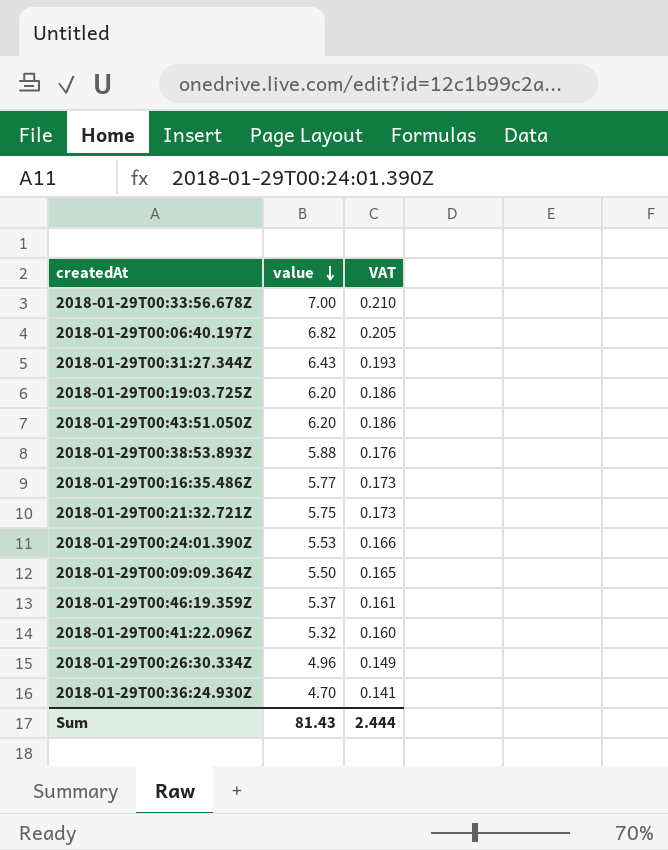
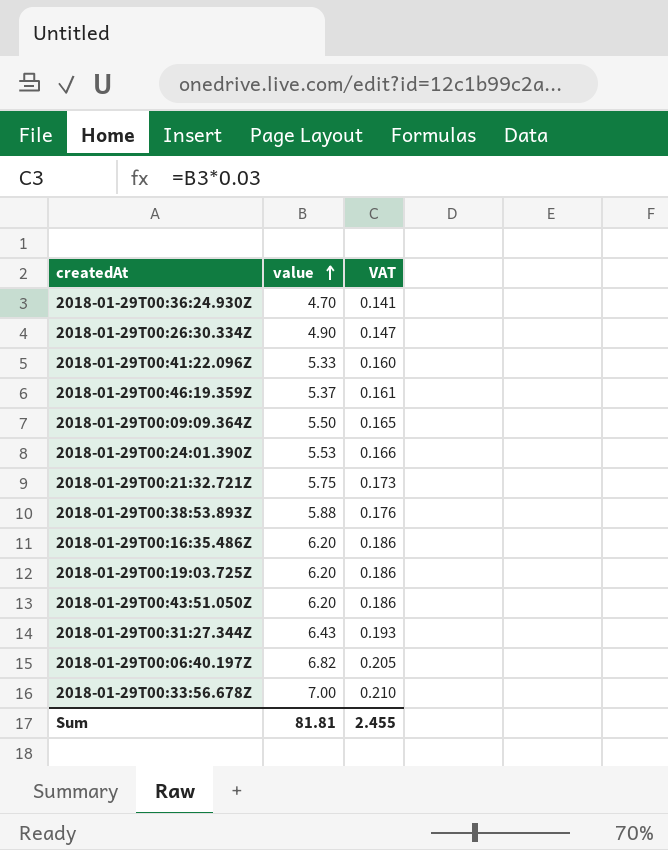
row order: value descending -> value ascending
2018-01-29T00:26:30.334Z | value: 4.96 -> 4.90
2018-01-29T00:26:30.334Z | VAT: 0.149 -> 0.147
2018-01-29T00:41:22.096Z | value: 5.32 -> 5.33
2018-01-29T00:16:35.486Z | value: 5.77 -> 6.20
2018-01-29T00:16:35.486Z | VAT: 0.173 -> 0.186
Sum | value: 81.43 -> 81.81
Sum | VAT: 2.444 -> 2.455

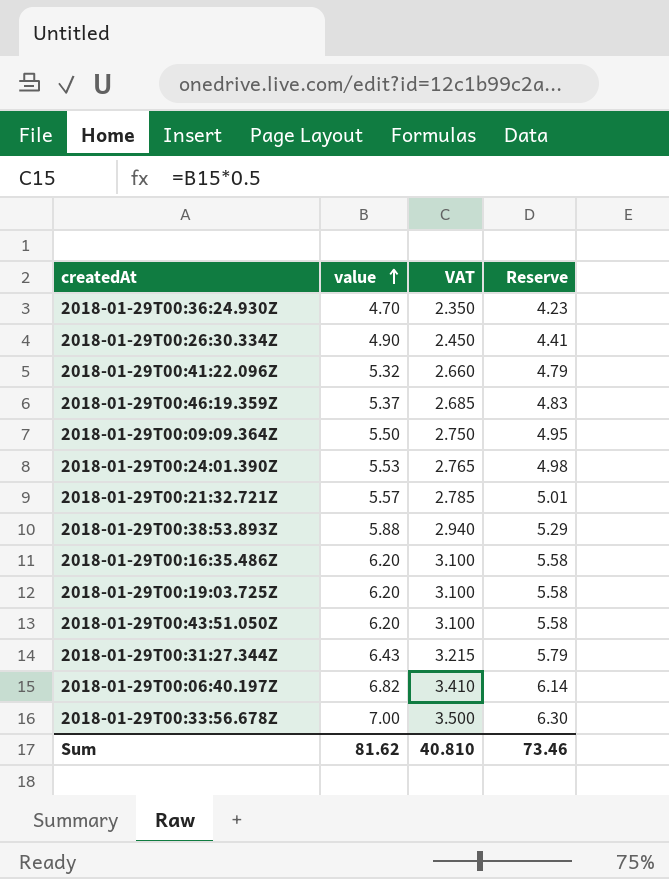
column VAT | formula: [value] * 0.03 -> [value] * 0.5
column Reserve | formula: none -> [value] * 0.9
2018-01-29T00:41:22.096Z | value: 5.33 -> 5.32
2018-01-29T00:21:32.721Z | value: 5.75 -> 5.57
Sum | value: 81.81 -> 81.62
Sum | VAT: 2.455 -> 40.810

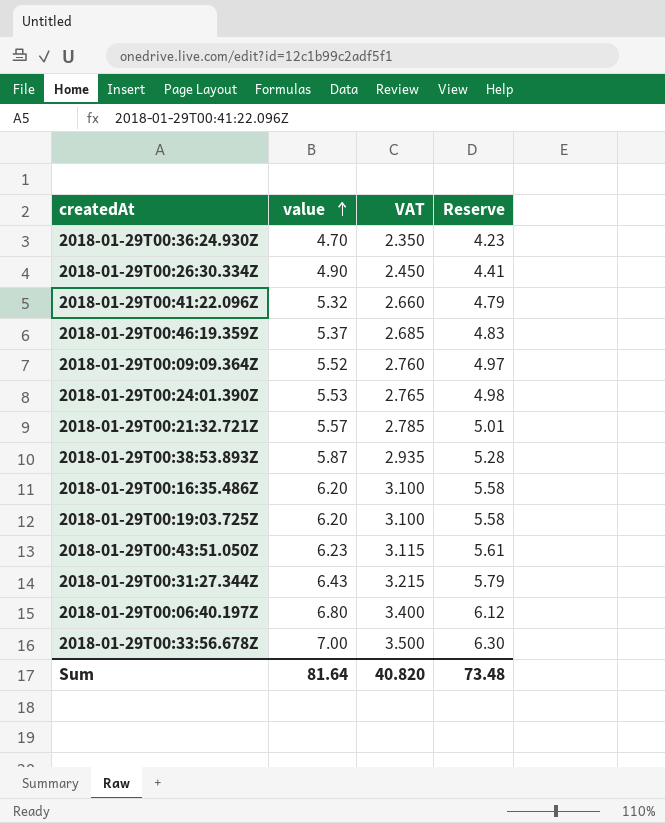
2018-01-29T00:09:09.364Z | value: 5.50 -> 5.52
2018-01-29T00:09:09.364Z | VAT: 2.750 -> 2.760
2018-01-29T00:09:09.364Z | Reserve: 4.95 -> 4.97
2018-01-29T00:38:53.893Z | value: 5.88 -> 5.87
2018-01-29T00:38:53.893Z | VAT: 2.940 -> 2.935
2018-01-29T00:38:53.893Z | Reserve: 5.29 -> 5.28
2018-01-29T00:43:51.050Z | value: 6.20 -> 6.23
2018-01-29T00:43:51.050Z | VAT: 3.100 -> 3.115
2018-01-29T00:43:51.050Z | Reserve: 5.58 -> 5.61
2018-01-29T00:06:40.197Z | value: 6.82 -> 6.80
2018-01-29T00:06:40.197Z | VAT: 3.410 -> 3.400
2018-01-29T00:06:40.197Z | Reserve: 6.14 -> 6.12
Sum | value: 81.62 -> 81.64
Sum | VAT: 40.810 -> 40.820
Sum | Reserve: 73.46 -> 73.48

